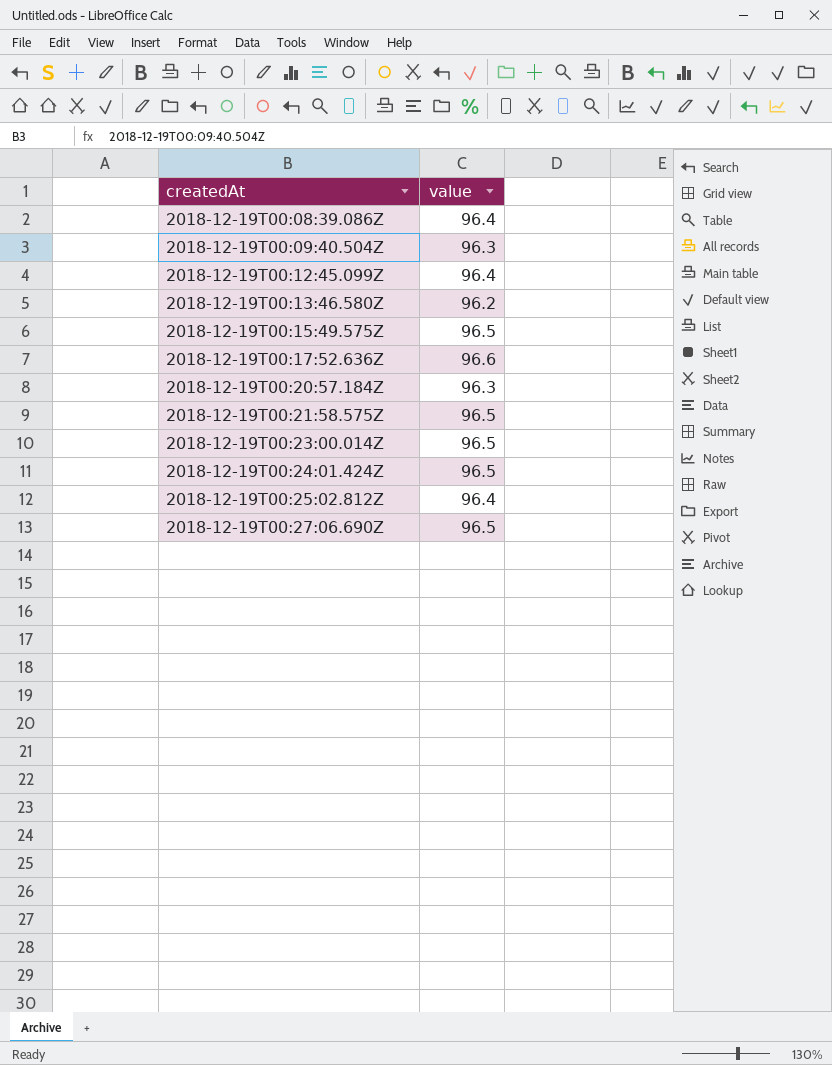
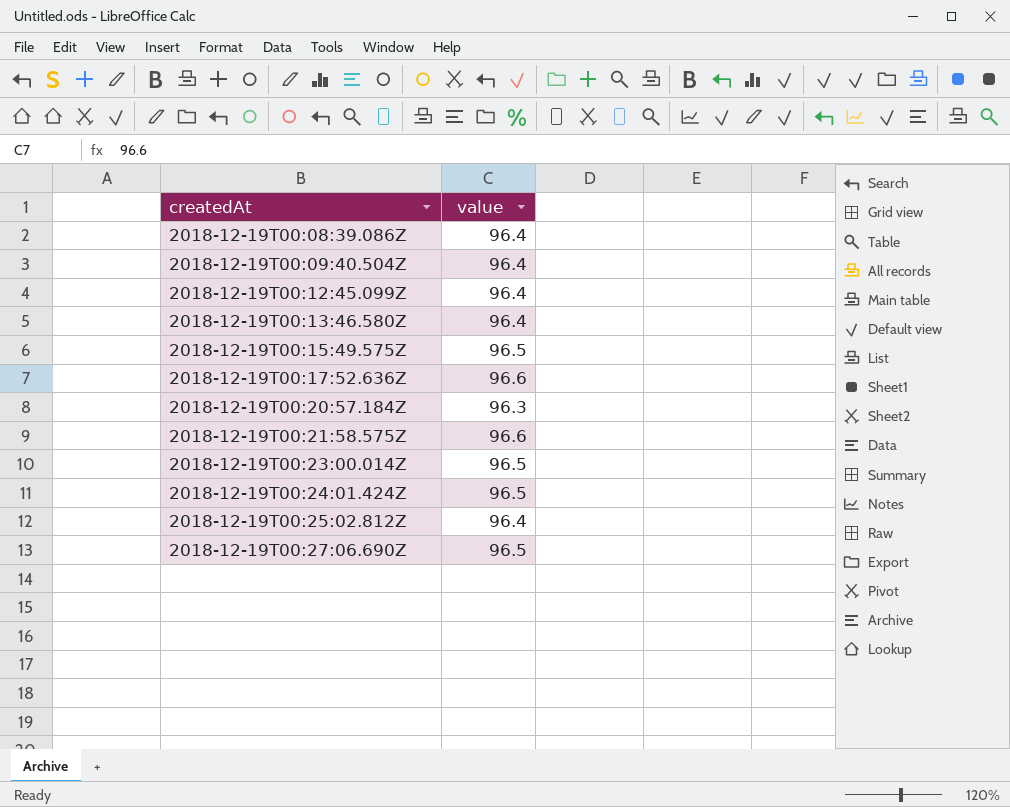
2018-12-19T00:09:40.504Z | value: 96.3 -> 96.4
2018-12-19T00:13:46.580Z | value: 96.2 -> 96.4
2018-12-19T00:21:58.575Z | value: 96.5 -> 96.6

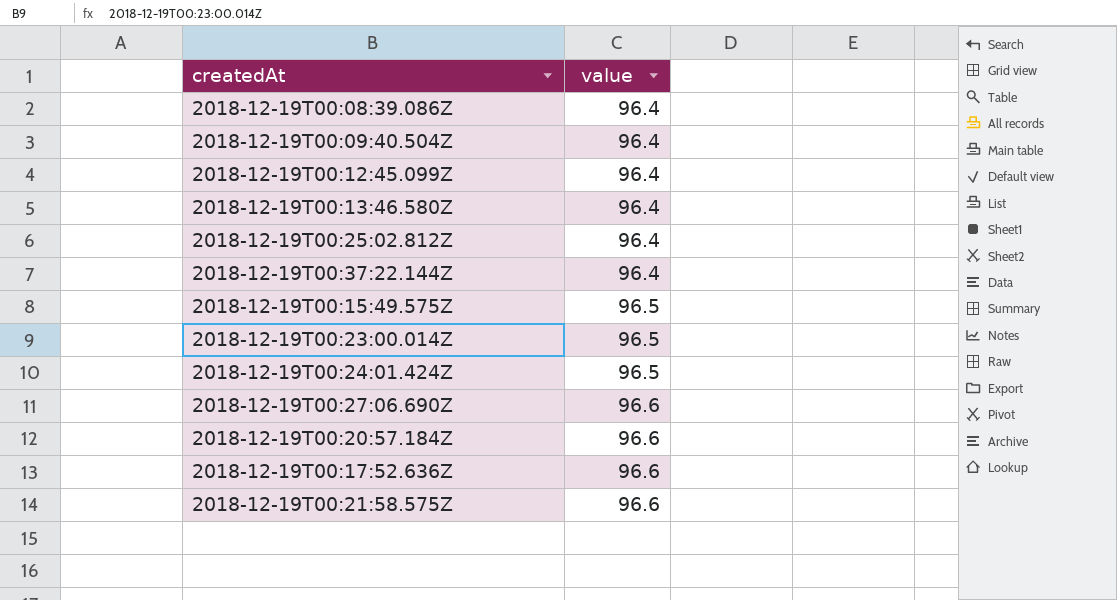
row order: createdAt ascending -> value ascending
row 2018-12-19T00:37:22.144Z: none -> 96.4
2018-12-19T00:27:06.690Z | value: 96.5 -> 96.6
2018-12-19T00:20:57.184Z | value: 96.3 -> 96.6

